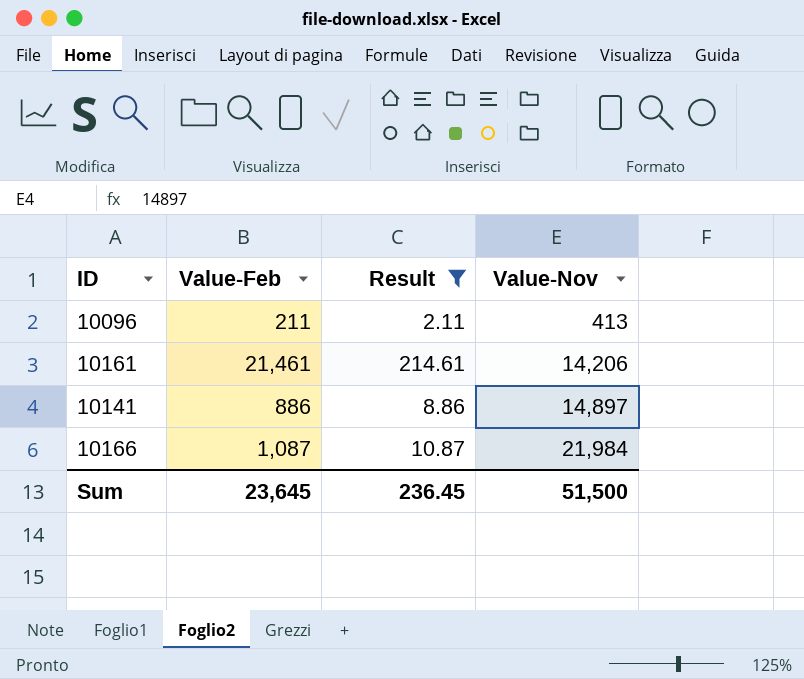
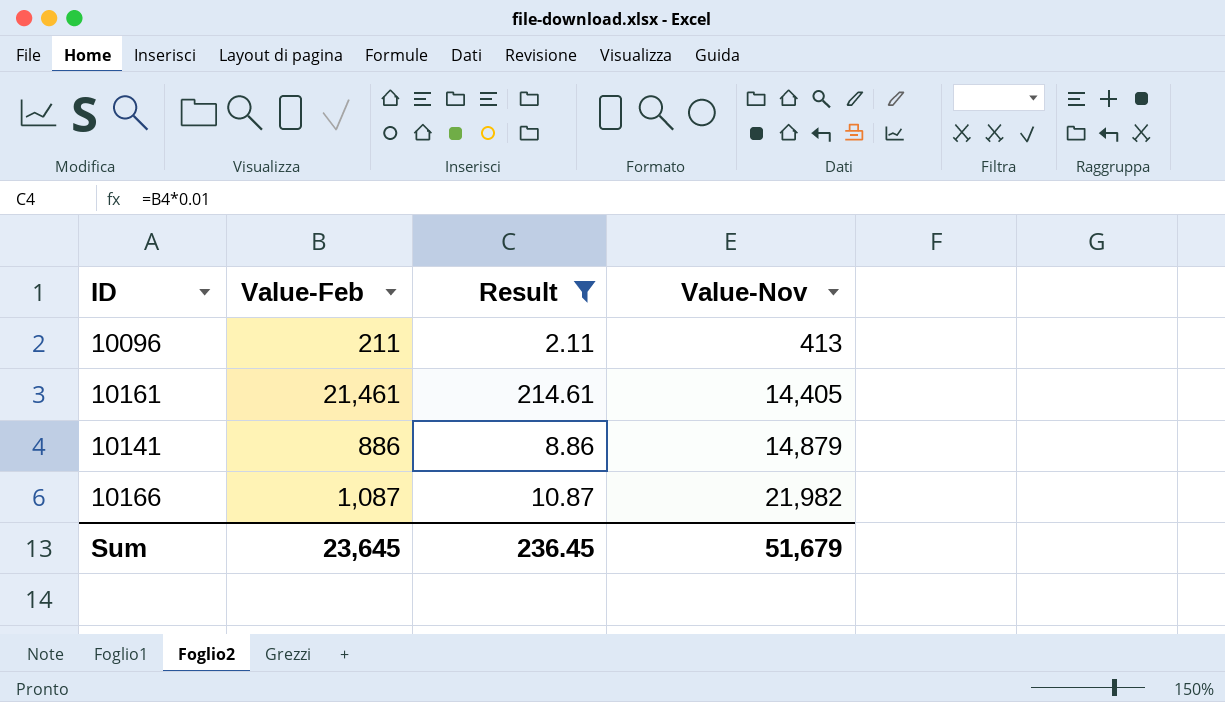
10161 | Value-Nov: 14,206 -> 14,405
10141 | Value-Nov: 14,897 -> 14,879
10166 | Value-Nov: 21,984 -> 21,982
Sum | Value-Nov: 51,500 -> 51,679

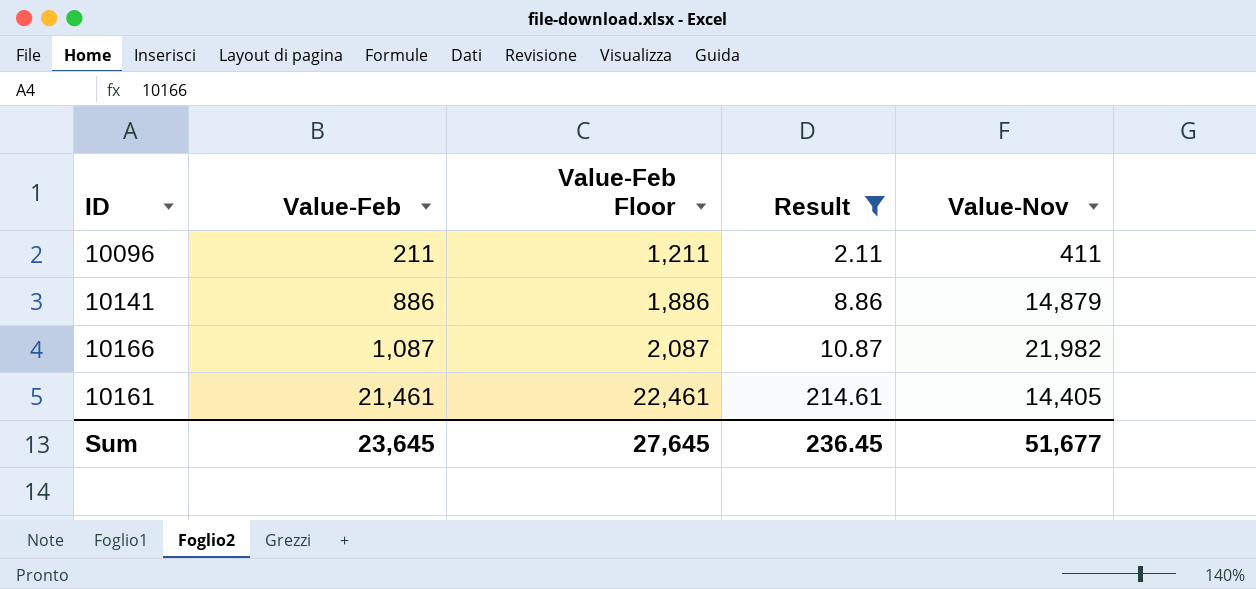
row order: Value-Nov ascending -> Value-Feb ascending
column Value-Feb Floor | formula: none -> [Value-Feb] + 1000
10096 | Value-Nov: 413 -> 411
Sum | Value-Nov: 51,679 -> 51,677

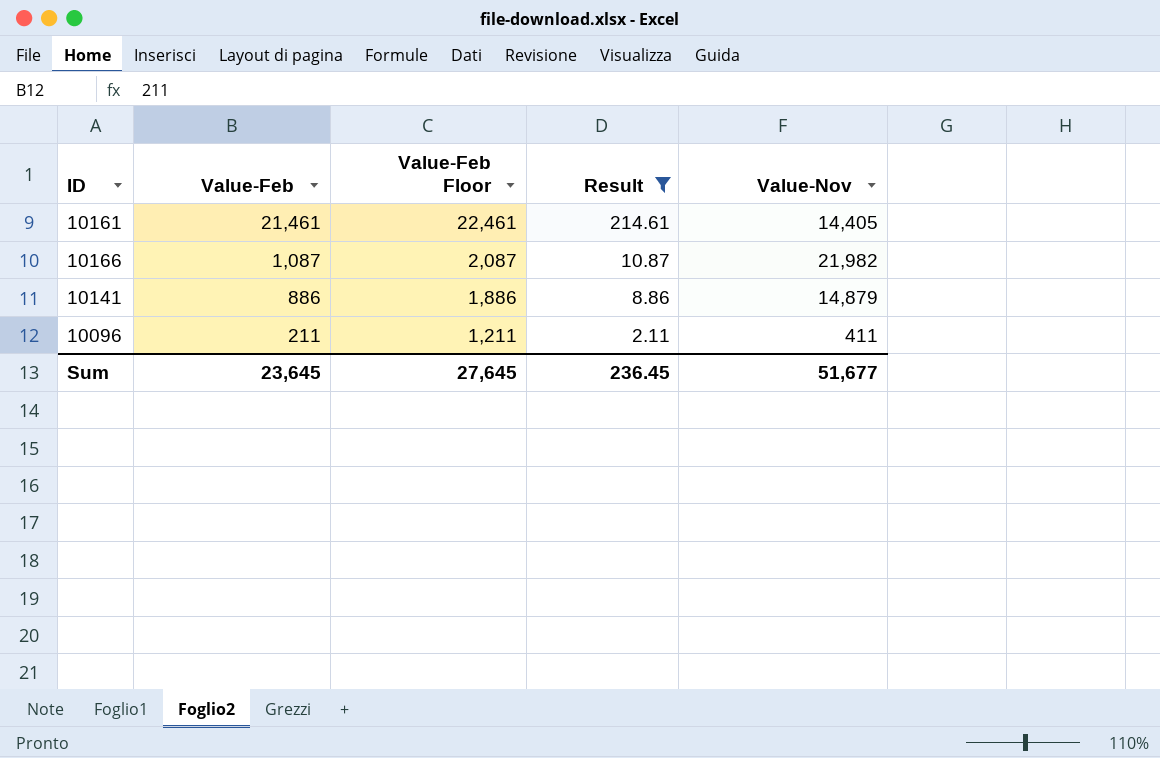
row order: Value-Feb ascending -> Value-Feb descending

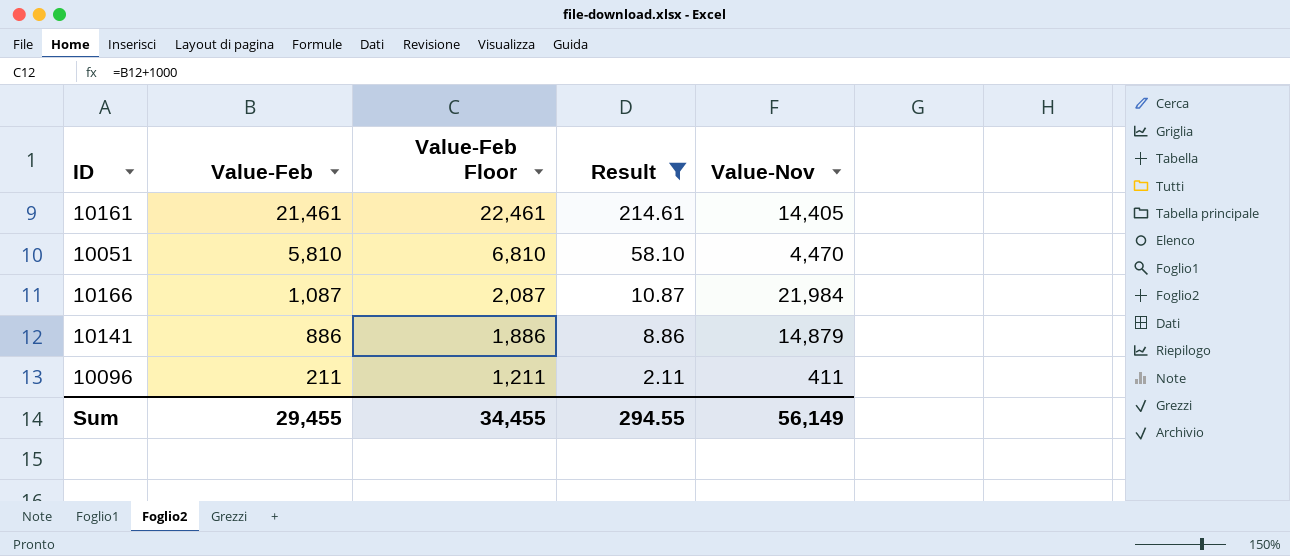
row 10051: none -> 5,810 | 6,810 | 58.10 | 4,470
10166 | Value-Nov: 21,982 -> 21,984
Sum | Value-Feb: 23,645 -> 29,455
Sum | Value-Feb Floor: 27,645 -> 34,455
Sum | Result: 236.45 -> 294.55
Sum | Value-Nov: 51,677 -> 56,149

